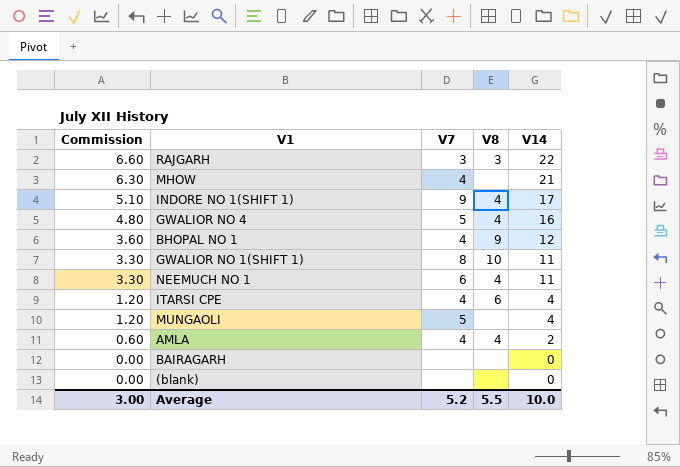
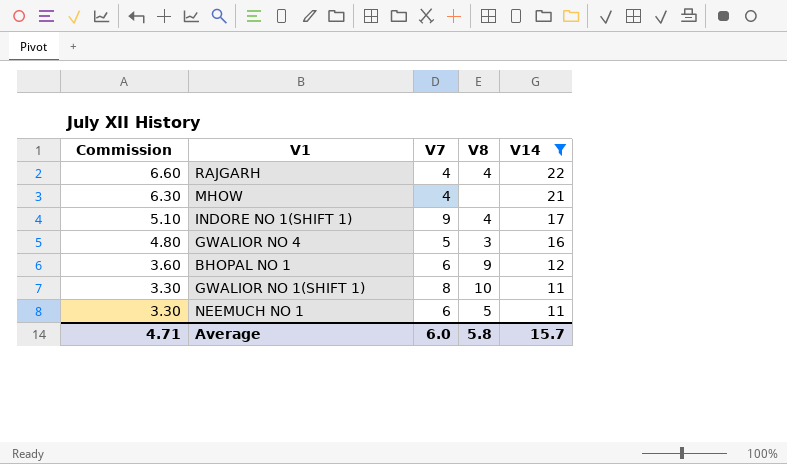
filter: none -> V14 >= 11
RAJGARH | V7: 3 -> 4
RAJGARH | V8: 3 -> 4
GWALIOR NO 4 | V8: 4 -> 3
BHOPAL NO 1 | V7: 4 -> 6
NEEMUCH NO 1 | V8: 4 -> 5
Average | Commission: 3.00 -> 4.71
Average | V7: 5.2 -> 6.0
Average | V8: 5.5 -> 5.8
Average | V14: 10.0 -> 15.7

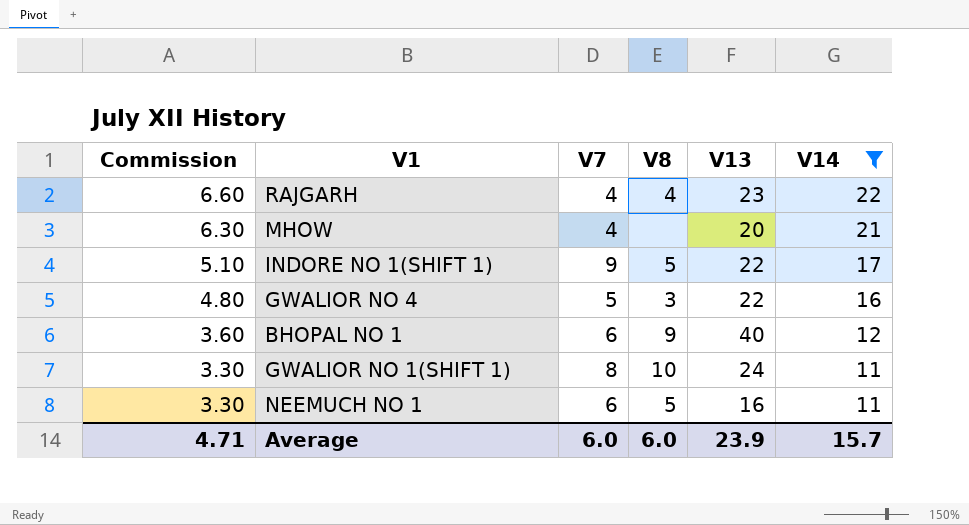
column V13 | position: none -> 5
INDORE NO 1(SHIFT 1) | V8: 4 -> 5
Average | V8: 5.8 -> 6.0

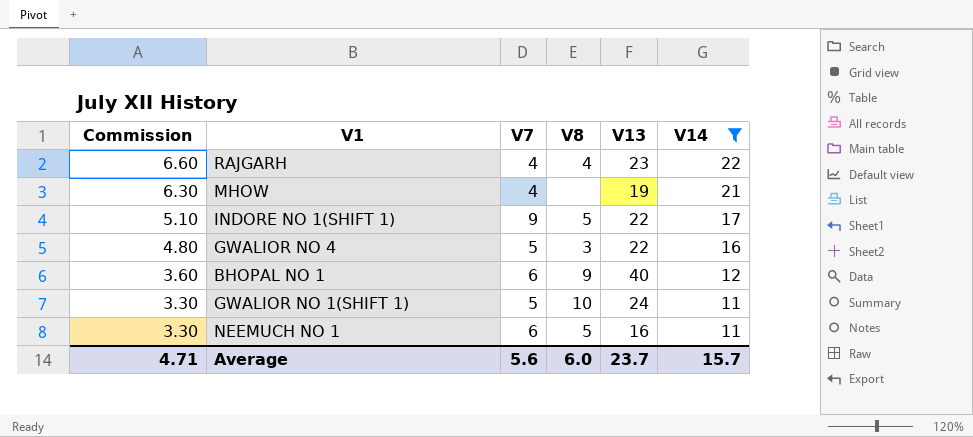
MHOW | V13: 20 -> 19
GWALIOR NO 1(SHIFT 1) | V7: 8 -> 5
Average | V7: 6.0 -> 5.6
Average | V13: 23.9 -> 23.7

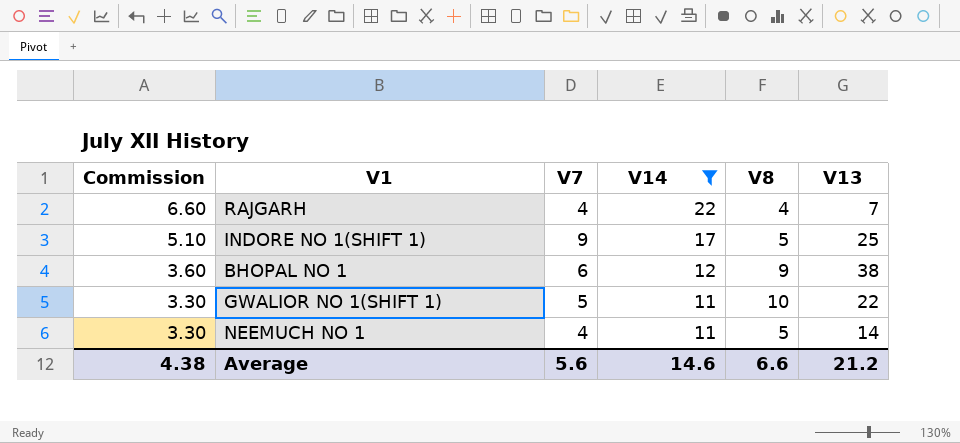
column V14 | position: 6 -> 4
row MHOW: 6.30 | 4 | none | 19 | 21 -> none
row GWALIOR NO 4: 4.80 | 5 | 3 | 22 | 16 -> none
RAJGARH | V13: 23 -> 7
INDORE NO 1(SHIFT 1) | V13: 22 -> 25
BHOPAL NO 1 | V13: 40 -> 38
GWALIOR NO 1(SHIFT 1) | V13: 24 -> 22
NEEMUCH NO 1 | V7: 6 -> 4
NEEMUCH NO 1 | V13: 16 -> 14
Average | Commission: 4.71 -> 4.38
Average | V14: 15.7 -> 14.6
Average | V8: 6.0 -> 6.6
Average | V13: 23.7 -> 21.2

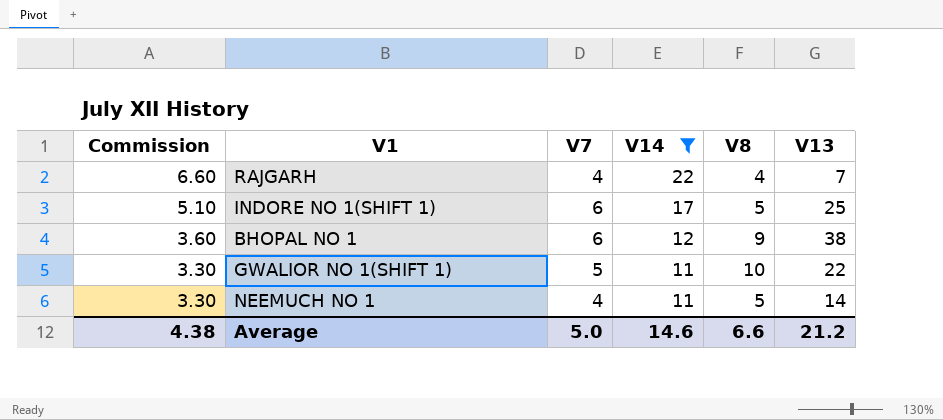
INDORE NO 1(SHIFT 1) | V7: 9 -> 6
Average | V7: 5.6 -> 5.0

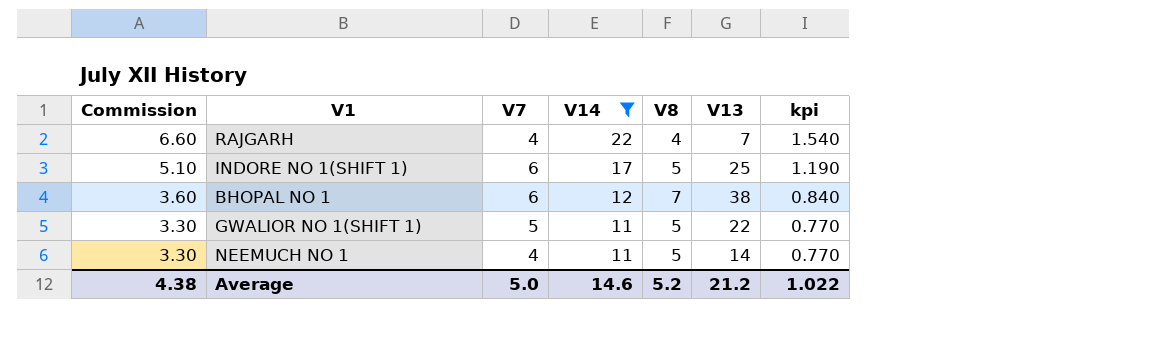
column kpi | formula: none -> [V14] * 0.07
BHOPAL NO 1 | V8: 9 -> 7
GWALIOR NO 1(SHIFT 1) | V8: 10 -> 5
Average | V8: 6.6 -> 5.2

